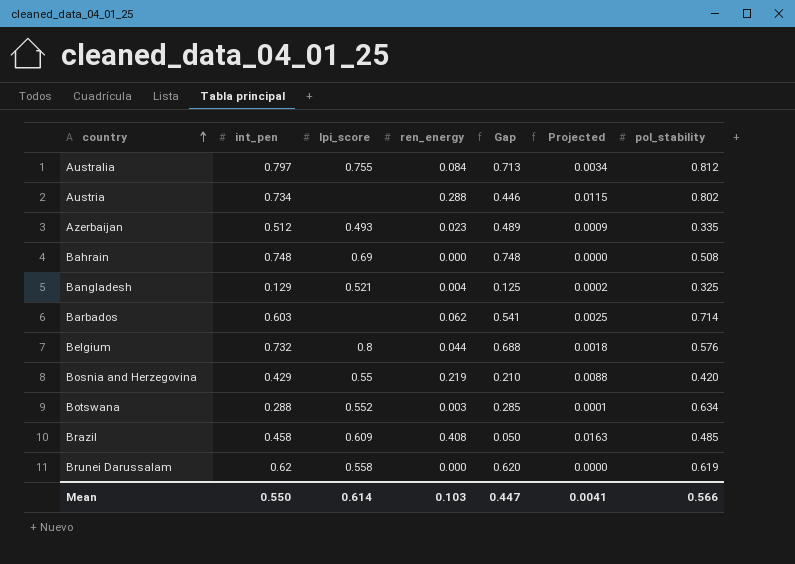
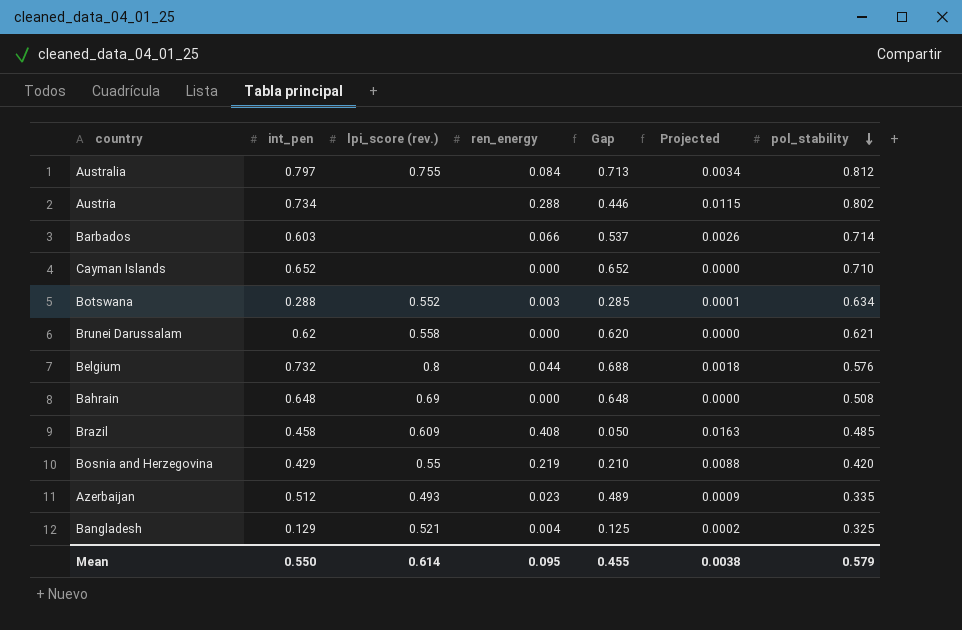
row order: country ascending -> pol_stability descending
column name: lpi_score -> lpi_score (rev.)
Barbados | ren_energy: 0.062 -> 0.066
Barbados | Gap: 0.541 -> 0.537
Barbados | Projected: 0.0025 -> 0.0026
row Cayman Islands: none -> 0.652 | none | 0.000 | 0.652 | 0.0000 | 0.710
Brunei Darussalam | pol_stability: 0.619 -> 0.621
Bahrain | int_pen: 0.748 -> 0.648
Bahrain | Gap: 0.748 -> 0.648
Mean | ren_energy: 0.103 -> 0.095
Mean | Gap: 0.447 -> 0.455
Mean | Projected: 0.0041 -> 0.0038
Mean | pol_stability: 0.566 -> 0.579

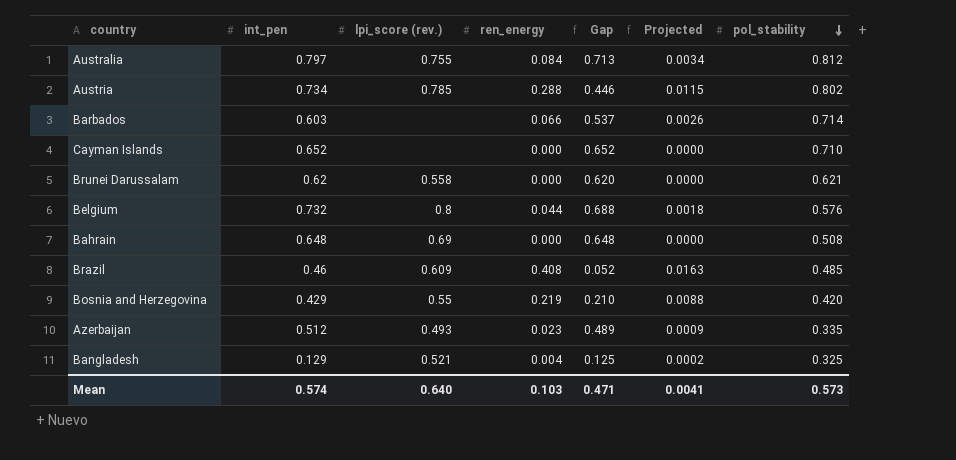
row Botswana: 0.288 | 0.552 | 0.003 | 0.285 | 0.0001 | 0.634 -> none
Austria | lpi_score (rev.): none -> 0.785
Brazil | int_pen: 0.458 -> 0.46
Brazil | Gap: 0.050 -> 0.052
Mean | int_pen: 0.550 -> 0.574
Mean | lpi_score (rev.): 0.614 -> 0.640
Mean | ren_energy: 0.095 -> 0.103
Mean | Gap: 0.455 -> 0.471
Mean | Projected: 0.0038 -> 0.0041
Mean | pol_stability: 0.579 -> 0.573

